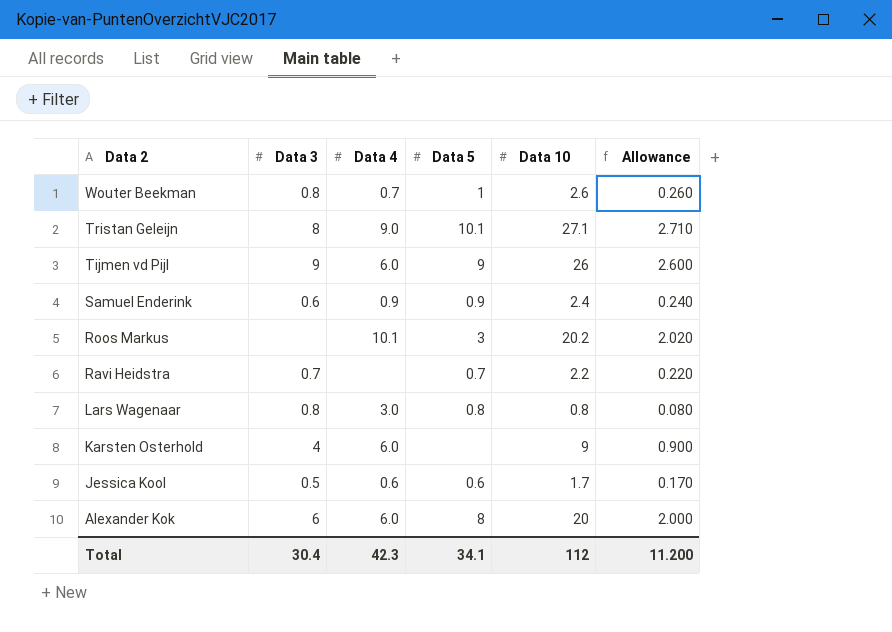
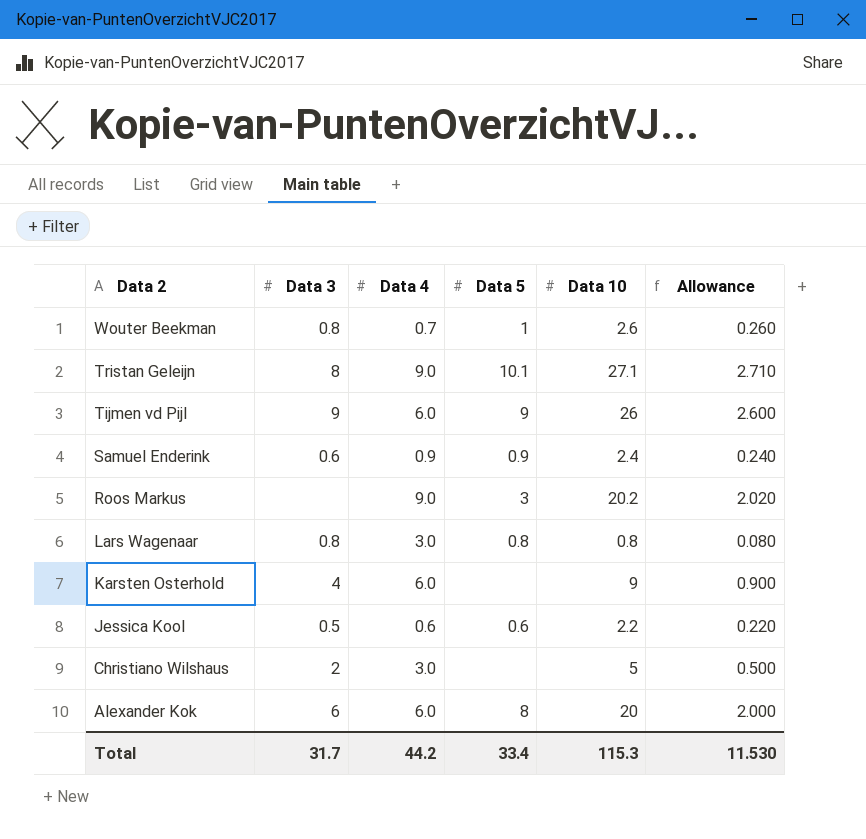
row Ravi Heidstra: 0.7 | none | 0.7 | 2.2 | 0.220 -> none
Roos Markus | Data 4: 10.1 -> 9.0
Jessica Kool | Data 10: 1.7 -> 2.2
Jessica Kool | Allowance: 0.170 -> 0.220
row Christiano Wilshaus: none -> 2 | 3.0 | none | 5 | 0.500
Total | Data 3: 30.4 -> 31.7
Total | Data 4: 42.3 -> 44.2
Total | Data 5: 34.1 -> 33.4
Total | Data 10: 112 -> 115.3
Total | Allowance: 11.200 -> 11.530

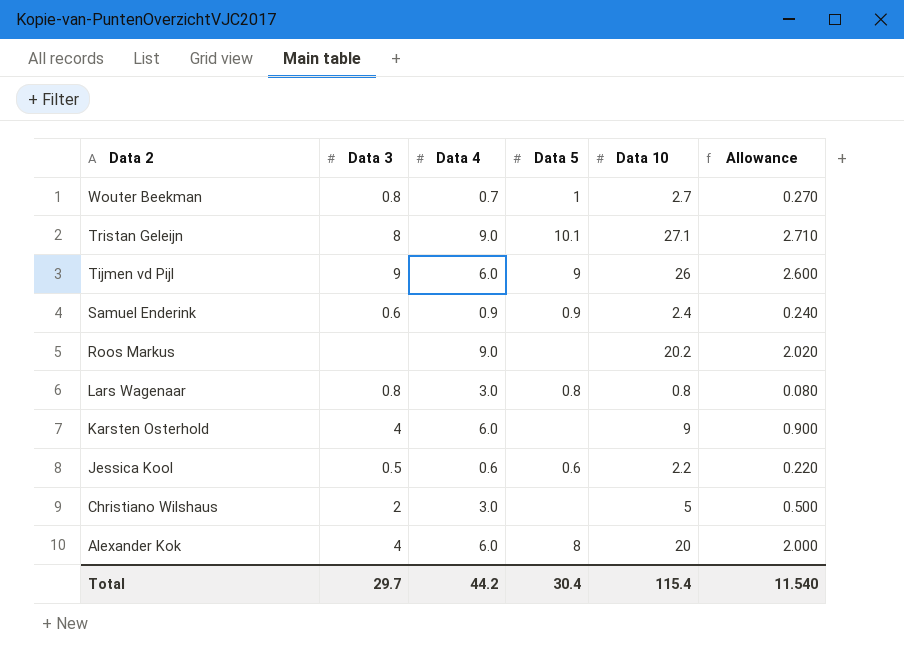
Wouter Beekman | Data 10: 2.6 -> 2.7
Wouter Beekman | Allowance: 0.260 -> 0.270
Roos Markus | Data 5: 3 -> none
Alexander Kok | Data 3: 6 -> 4
Total | Data 3: 31.7 -> 29.7
Total | Data 5: 33.4 -> 30.4
Total | Data 10: 115.3 -> 115.4
Total | Allowance: 11.530 -> 11.540

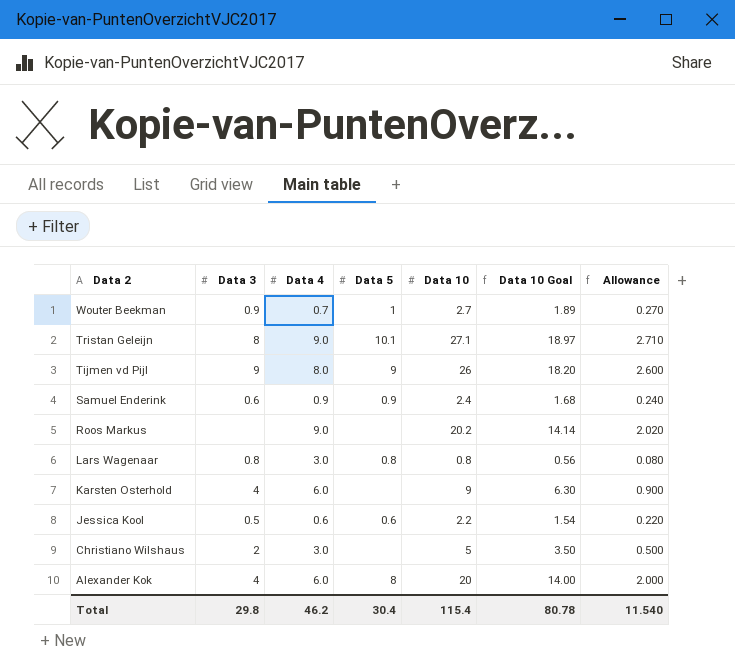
column Data 10 Goal | formula: none -> [Data 10] * 0.7
Wouter Beekman | Data 3: 0.8 -> 0.9
Tijmen vd Pijl | Data 4: 6.0 -> 8.0
Total | Data 3: 29.7 -> 29.8
Total | Data 4: 44.2 -> 46.2

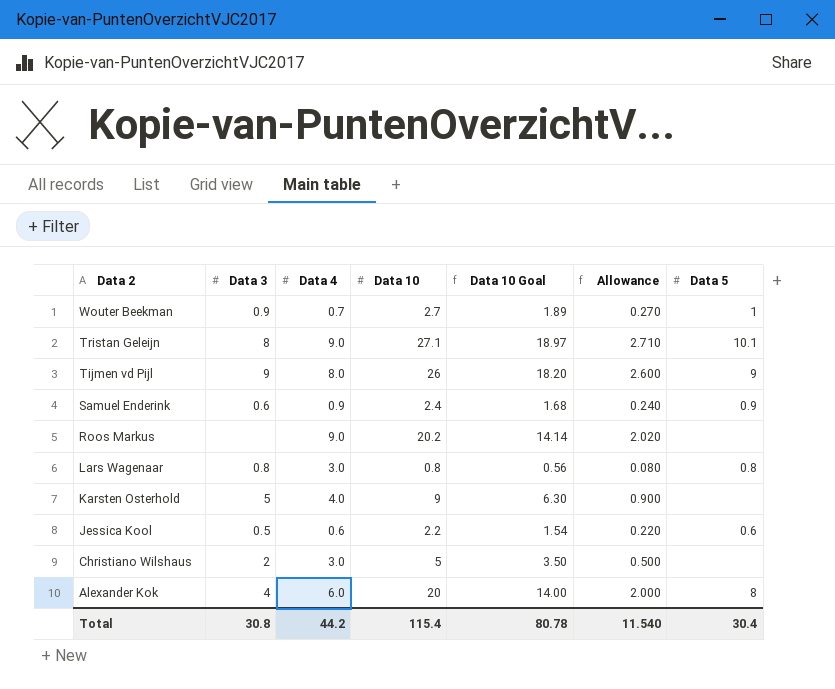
column Data 5 | position: 4 -> 7
Karsten Osterhold | Data 3: 4 -> 5
Karsten Osterhold | Data 4: 6.0 -> 4.0
Total | Data 3: 29.8 -> 30.8
Total | Data 4: 46.2 -> 44.2

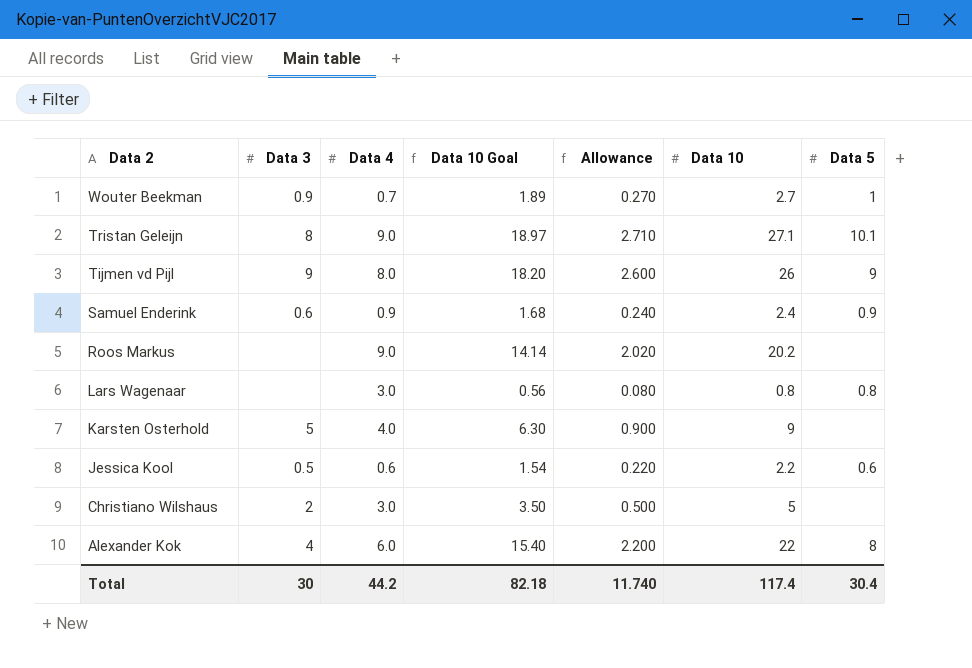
column Data 10 | position: 4 -> 6
Lars Wagenaar | Data 3: 0.8 -> none
Alexander Kok | Data 10 Goal: 14.00 -> 15.40
Alexander Kok | Allowance: 2.000 -> 2.200
Alexander Kok | Data 10: 20 -> 22
Total | Data 3: 30.8 -> 30
Total | Data 10 Goal: 80.78 -> 82.18
Total | Allowance: 11.540 -> 11.740
Total | Data 10: 115.4 -> 117.4

